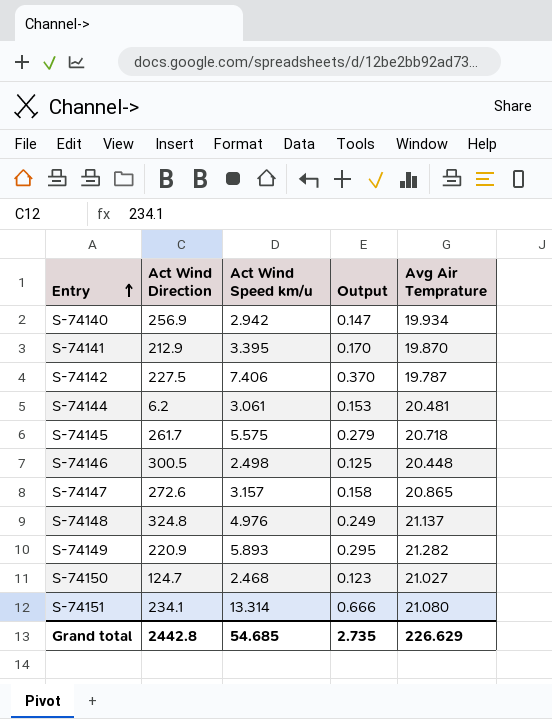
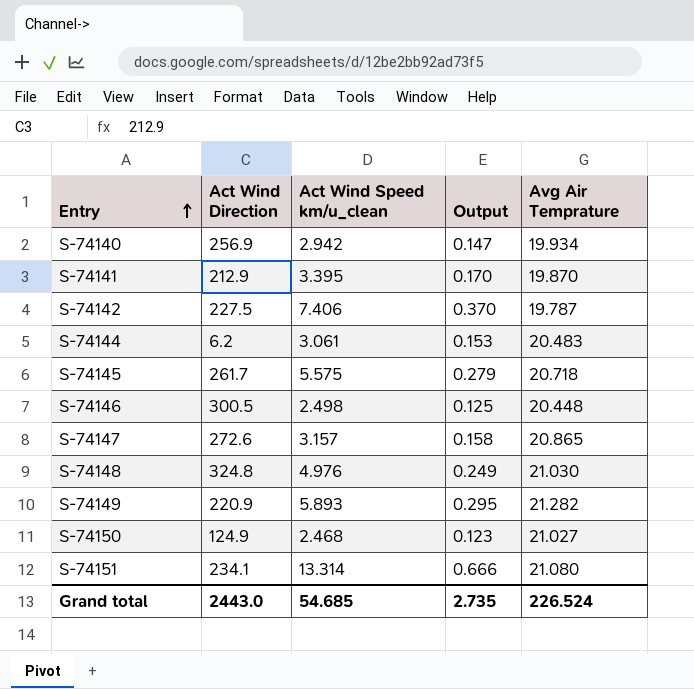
column name: Act Wind Speed km/u -> Act Wind Speed km/u_clean
S-74144 | Avg Air Temprature: 20.481 -> 20.483
S-74148 | Avg Air Temprature: 21.137 -> 21.030
S-74150 | Act Wind Direction: 124.7 -> 124.9
Grand total | Act Wind Direction: 2442.8 -> 2443.0
Grand total | Avg Air Temprature: 226.629 -> 226.524

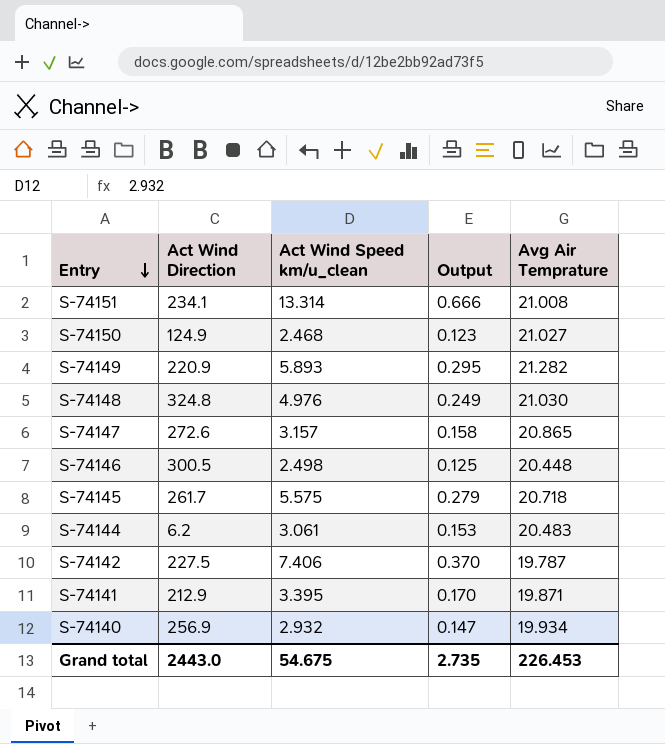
row order: Entry ascending -> Entry descending
S-74151 | Avg Air Temprature: 21.080 -> 21.008
S-74141 | Avg Air Temprature: 19.870 -> 19.871
S-74140 | Act Wind Speed km/u_clean: 2.942 -> 2.932
Grand total | Act Wind Speed km/u_clean: 54.685 -> 54.675
Grand total | Avg Air Temprature: 226.524 -> 226.453

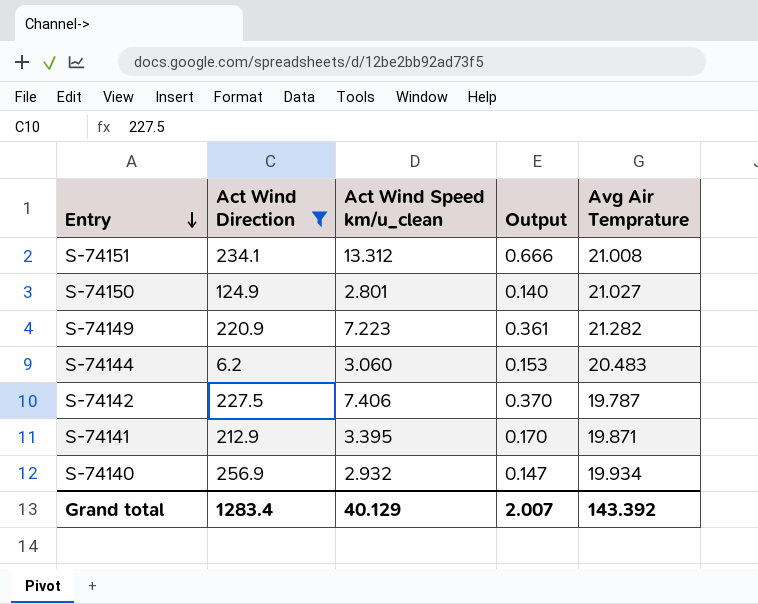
filter: none -> Act Wind Direction <= 256.9
S-74151 | Act Wind Speed km/u_clean: 13.314 -> 13.312
S-74150 | Act Wind Speed km/u_clean: 2.468 -> 2.801
S-74150 | Output: 0.123 -> 0.140
S-74149 | Act Wind Speed km/u_clean: 5.893 -> 7.223
S-74149 | Output: 0.295 -> 0.361
S-74144 | Act Wind Speed km/u_clean: 3.061 -> 3.060
Grand total | Act Wind Direction: 2443.0 -> 1283.4
Grand total | Act Wind Speed km/u_clean: 54.675 -> 40.129
Grand total | Output: 2.735 -> 2.007
Grand total | Avg Air Temprature: 226.453 -> 143.392

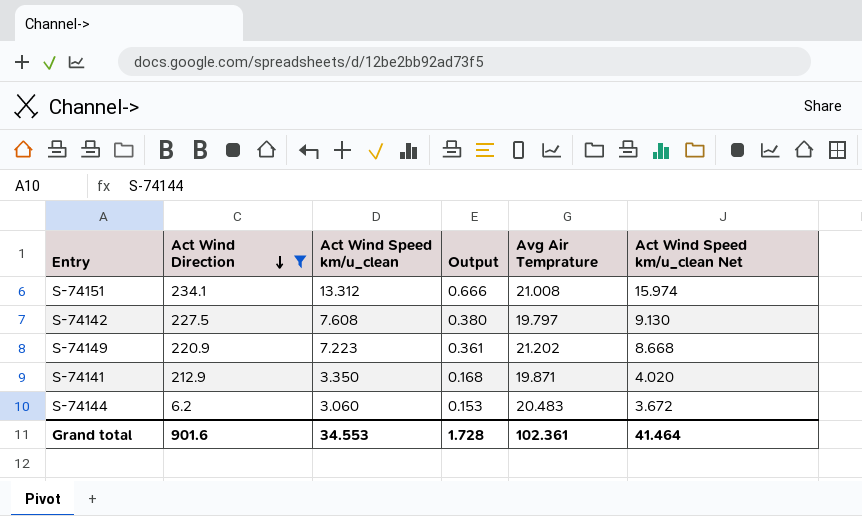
row order: Entry descending -> Act Wind Direction descending
column Act Wind Speed km/u_clean Net | formula: none -> [Act Wind Speed km/u_clean] * 1.2
row S-74150: 124.9 | 2.801 | 0.140 | 21.027 -> none
row S-74140: 256.9 | 2.932 | 0.147 | 19.934 -> none
S-74142 | Act Wind Speed km/u_clean: 7.406 -> 7.608
S-74142 | Output: 0.370 -> 0.380
S-74142 | Avg Air Temprature: 19.787 -> 19.797
S-74149 | Avg Air Temprature: 21.282 -> 21.202
S-74141 | Act Wind Speed km/u_clean: 3.395 -> 3.350
S-74141 | Output: 0.170 -> 0.168
Grand total | Act Wind Direction: 1283.4 -> 901.6
Grand total | Act Wind Speed km/u_clean: 40.129 -> 34.553
Grand total | Output: 2.007 -> 1.728
Grand total | Avg Air Temprature: 143.392 -> 102.361

